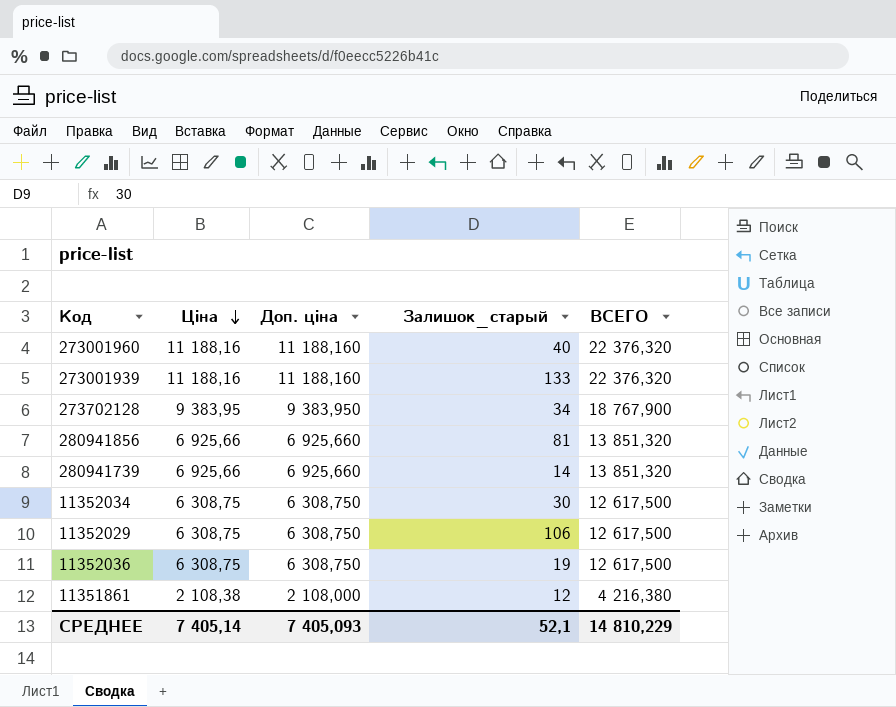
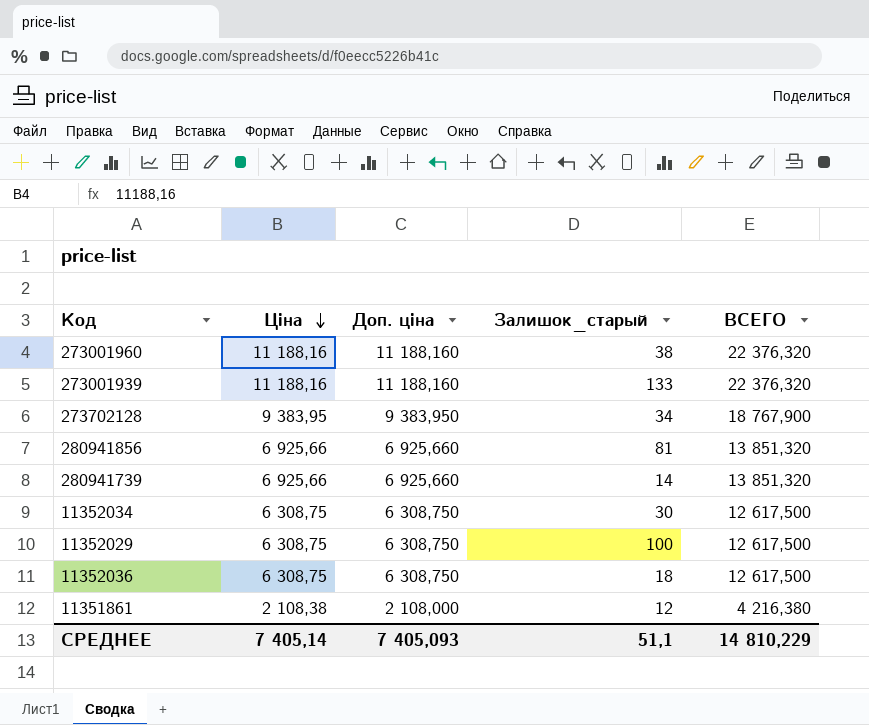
273001960 | Залишок_старый: 40 -> 38
11352029 | Залишок_старый: 106 -> 100
11352036 | Залишок_старый: 19 -> 18
СРЕДНЕЕ | Залишок_старый: 52,1 -> 51,1

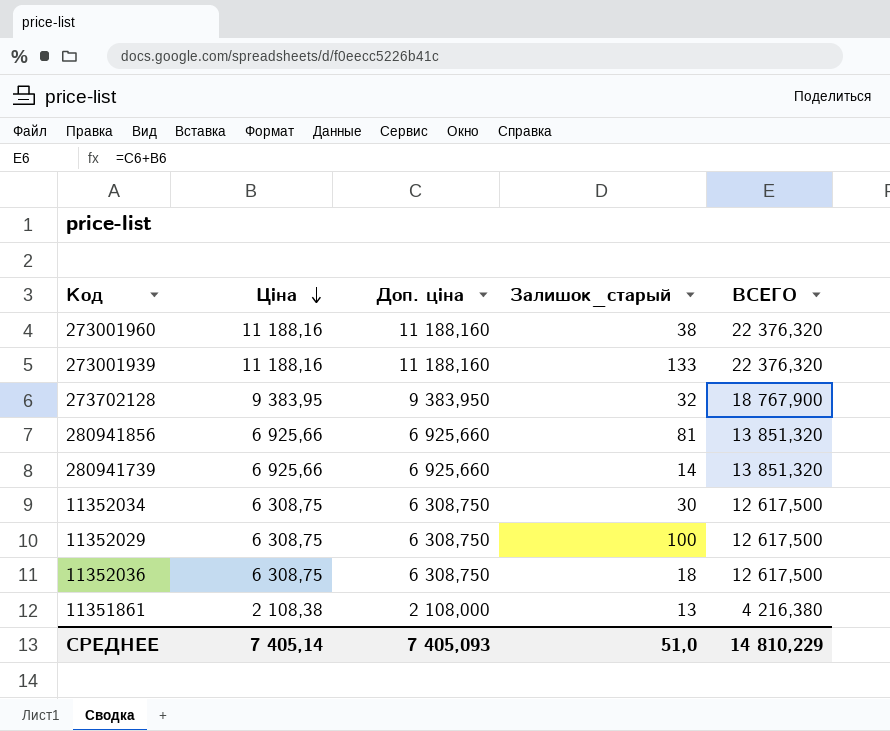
273702128 | Залишок_старый: 34 -> 32
11351861 | Залишок_старый: 12 -> 13
СРЕДНЕЕ | Залишок_старый: 51,1 -> 51,0

